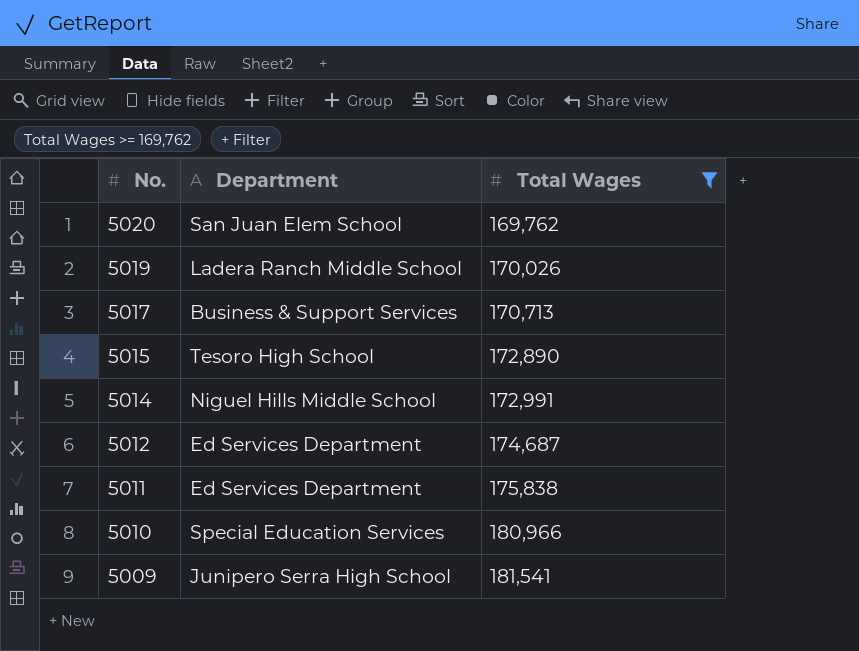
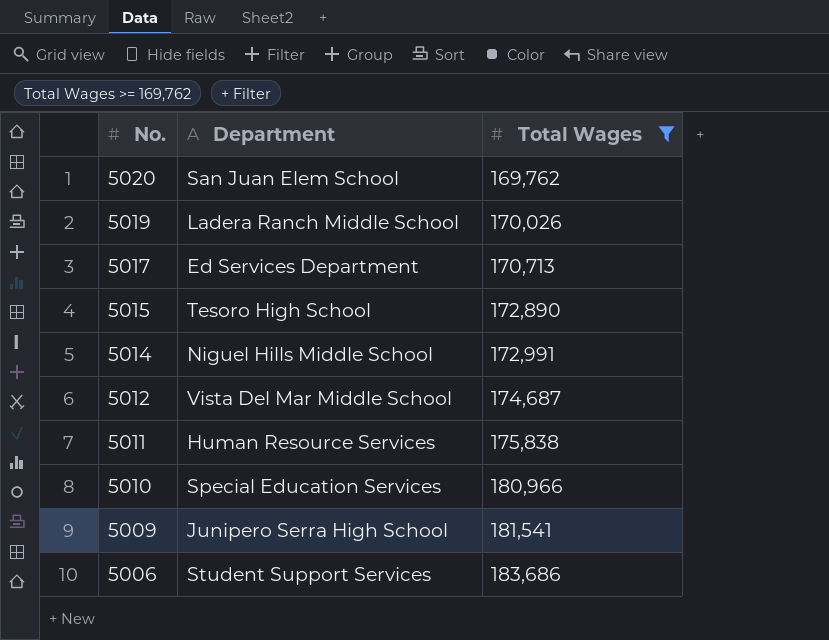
5017 | Department: Business & Support Services -> Ed Services Department
5012 | Department: Ed Services Department -> Vista Del Mar Middle School
5011 | Department: Ed Services Department -> Human Resource Services
row 5006: none -> Student Support Services | 183,686

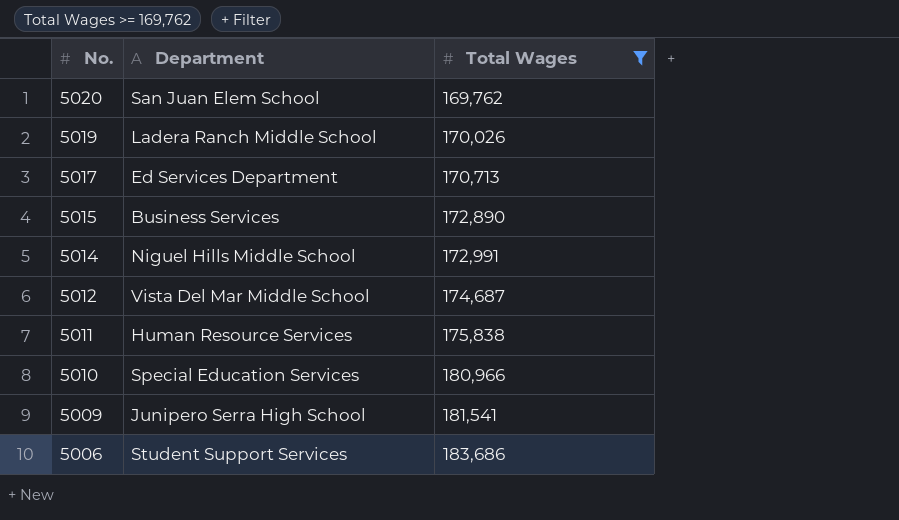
5015 | Department: Tesoro High School -> Business Services

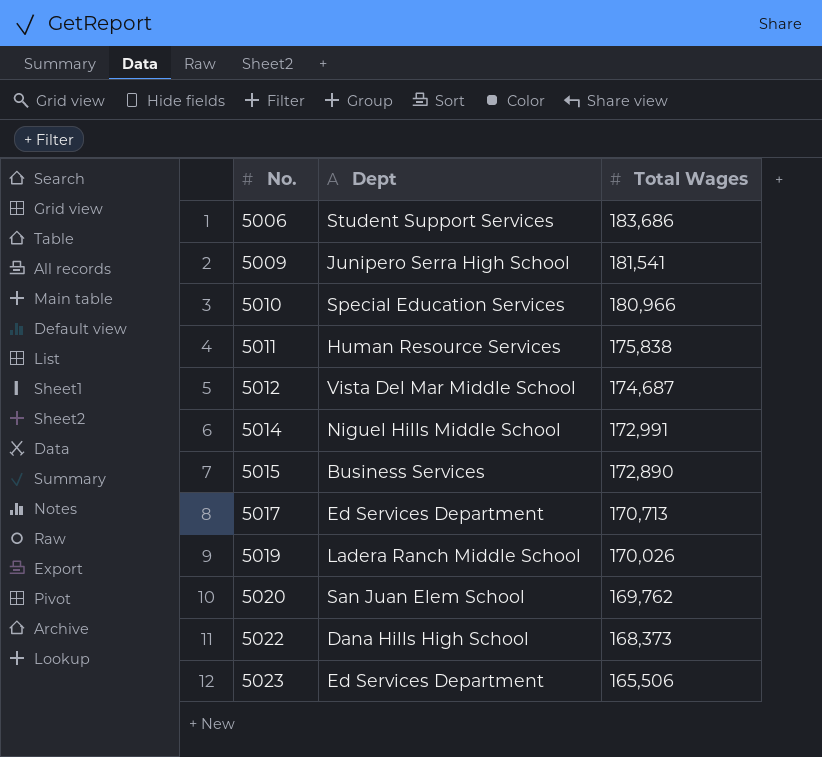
filter: Total Wages >= 169,762 -> none
row order: No. descending -> No. ascending
column name: Department -> Dept

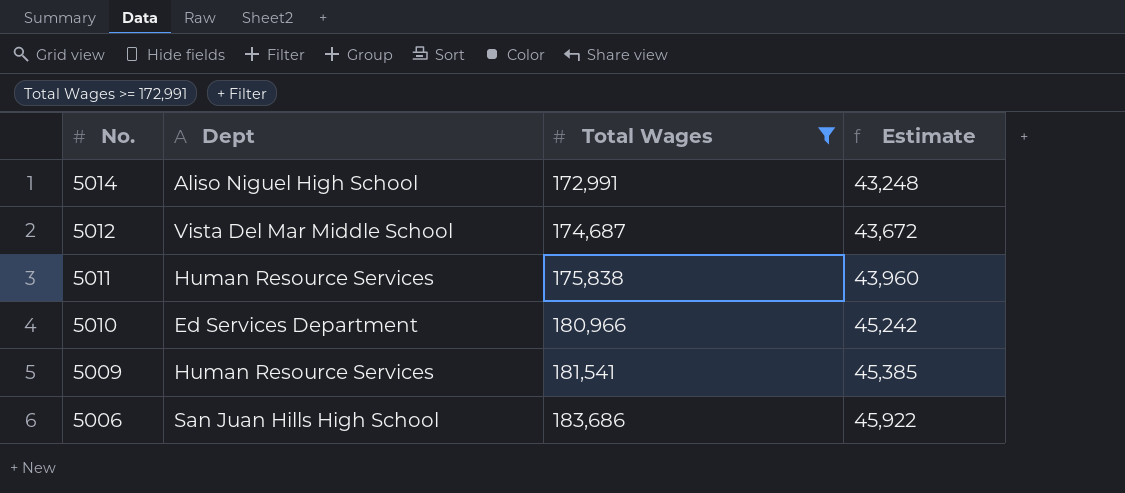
filter: none -> Total Wages >= 172,991
row order: No. ascending -> No. descending
column Estimate | formula: none -> [Total Wages] * 0.25
5014 | Dept: Niguel Hills Middle School -> Aliso Niguel High School
5010 | Dept: Special Education Services -> Ed Services Department
5009 | Dept: Junipero Serra High School -> Human Resource Services
5006 | Dept: Student Support Services -> San Juan Hills High School

